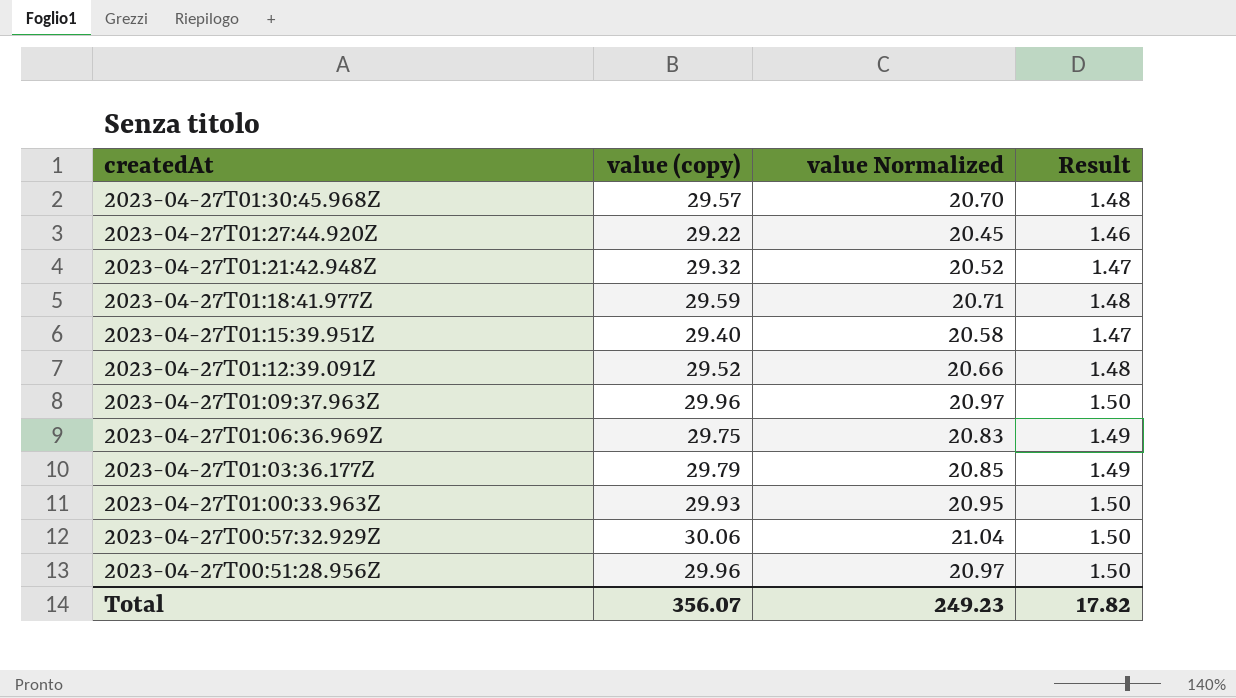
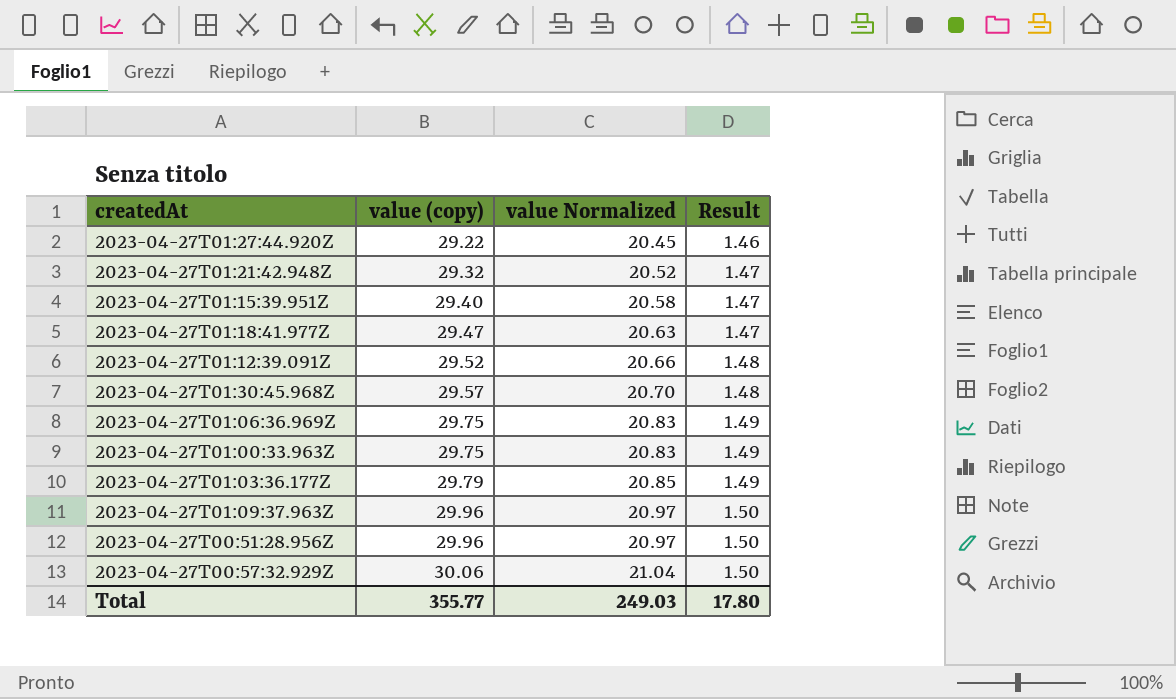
row order: createdAt descending -> value (copy) ascending
2023-04-27T01:18:41.977Z | value (copy): 29.59 -> 29.47
2023-04-27T01:18:41.977Z | value Normalized: 20.71 -> 20.63
2023-04-27T01:18:41.977Z | Result: 1.48 -> 1.47
2023-04-27T01:00:33.963Z | value (copy): 29.93 -> 29.75
2023-04-27T01:00:33.963Z | value Normalized: 20.95 -> 20.83
2023-04-27T01:00:33.963Z | Result: 1.50 -> 1.49
Total | value (copy): 356.07 -> 355.77
Total | value Normalized: 249.23 -> 249.03
Total | Result: 17.82 -> 17.80

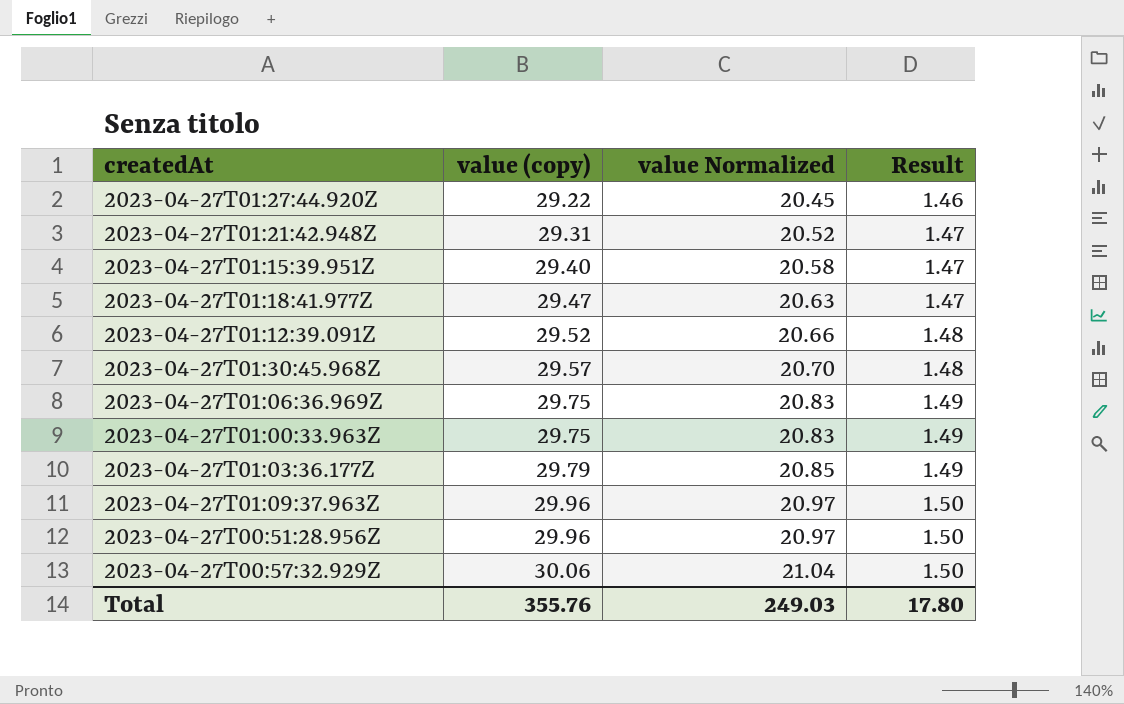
2023-04-27T01:21:42.948Z | value (copy): 29.32 -> 29.31
Total | value (copy): 355.77 -> 355.76

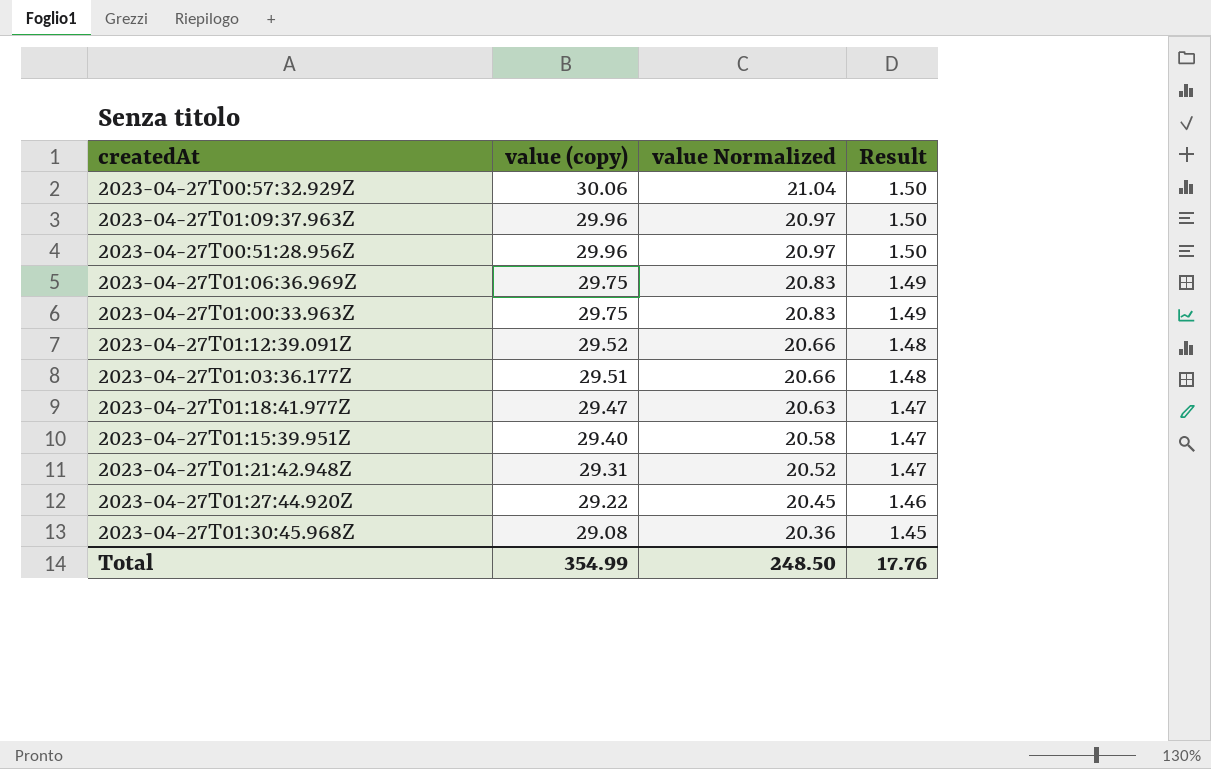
row order: value (copy) ascending -> value (copy) descending
2023-04-27T01:03:36.177Z | value (copy): 29.79 -> 29.51
2023-04-27T01:03:36.177Z | value Normalized: 20.85 -> 20.66
2023-04-27T01:03:36.177Z | Result: 1.49 -> 1.48
2023-04-27T01:30:45.968Z | value (copy): 29.57 -> 29.08
2023-04-27T01:30:45.968Z | value Normalized: 20.70 -> 20.36
2023-04-27T01:30:45.968Z | Result: 1.48 -> 1.45
Total | value (copy): 355.76 -> 354.99
Total | value Normalized: 249.03 -> 248.50
Total | Result: 17.80 -> 17.76

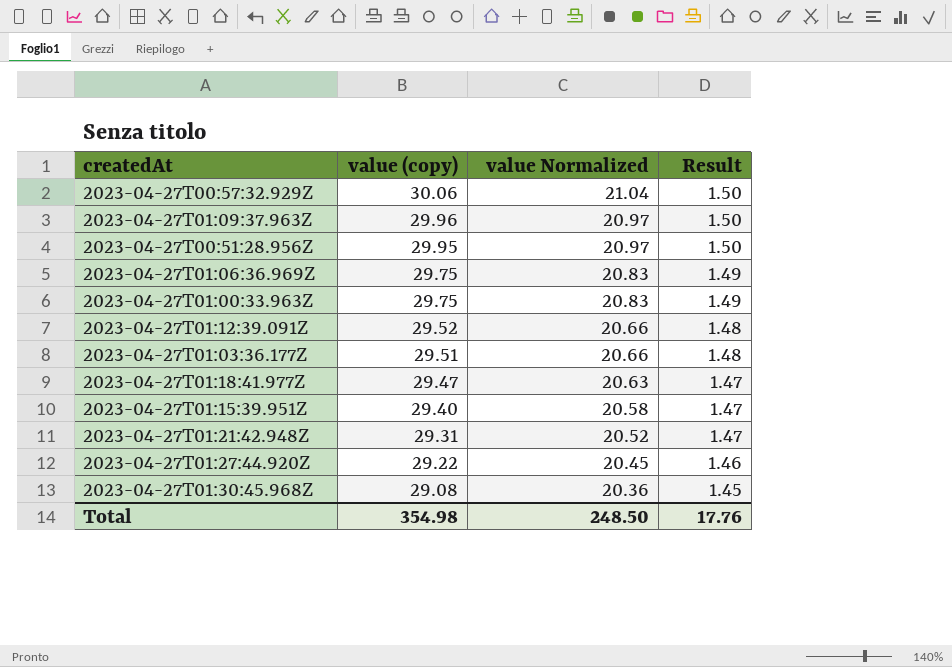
2023-04-27T00:51:28.956Z | value (copy): 29.96 -> 29.95
Total | value (copy): 354.99 -> 354.98

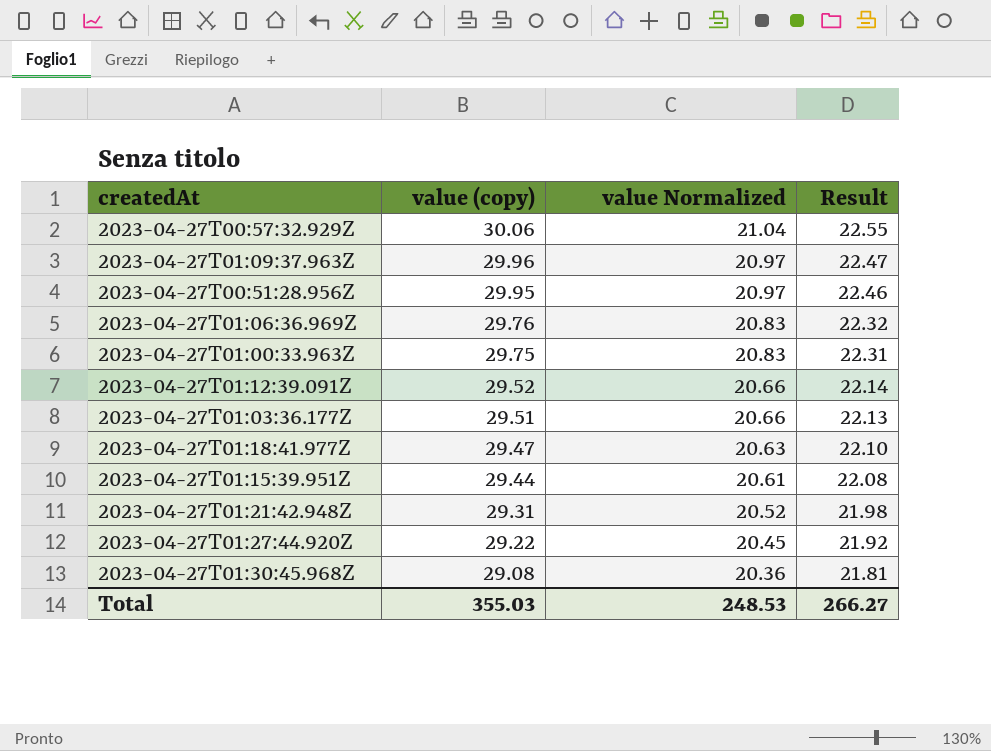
column Result | formula: [value (copy)] * 0.05 -> [value (copy)] * 0.75
2023-04-27T01:06:36.969Z | value (copy): 29.75 -> 29.76
2023-04-27T01:15:39.951Z | value (copy): 29.40 -> 29.44
2023-04-27T01:15:39.951Z | value Normalized: 20.58 -> 20.61
Total | value (copy): 354.98 -> 355.03
Total | value Normalized: 248.50 -> 248.53
Total | Result: 17.76 -> 266.27

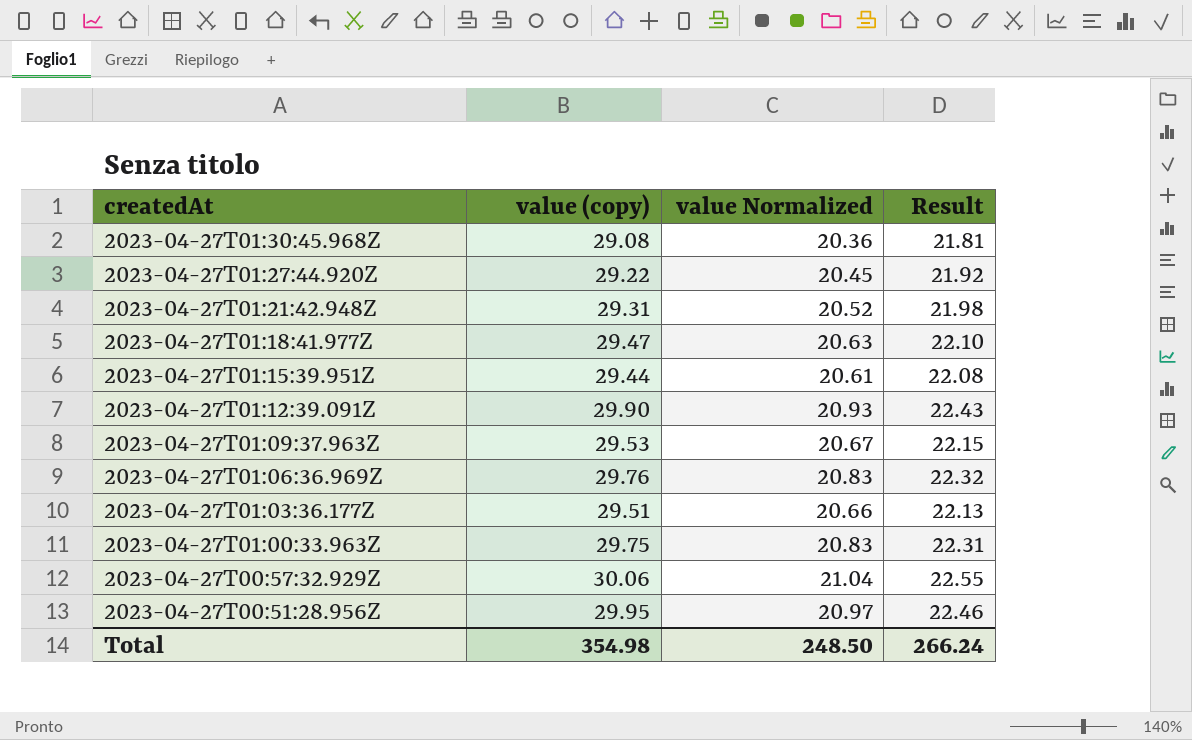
row order: value (copy) descending -> createdAt descending
2023-04-27T01:12:39.091Z | value (copy): 29.52 -> 29.90
2023-04-27T01:12:39.091Z | value Normalized: 20.66 -> 20.93
2023-04-27T01:12:39.091Z | Result: 22.14 -> 22.43
2023-04-27T01:09:37.963Z | value (copy): 29.96 -> 29.53
2023-04-27T01:09:37.963Z | value Normalized: 20.97 -> 20.67
2023-04-27T01:09:37.963Z | Result: 22.47 -> 22.15
Total | value (copy): 355.03 -> 354.98
Total | value Normalized: 248.53 -> 248.50
Total | Result: 266.27 -> 266.24

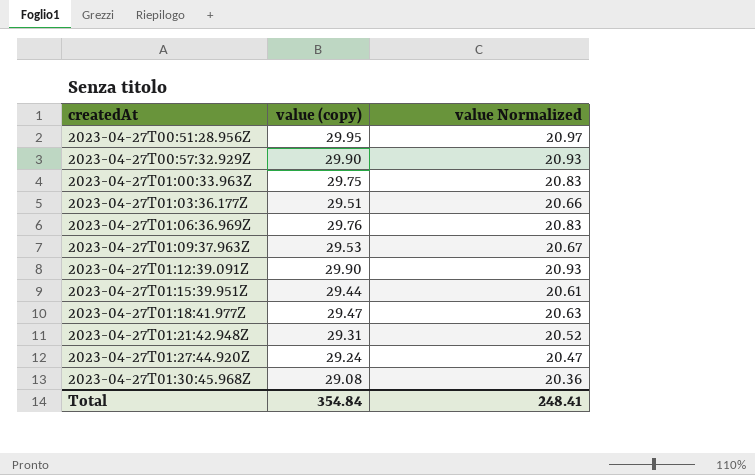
row order: createdAt descending -> createdAt ascending
column Result | formula: [value (copy)] * 0.75 -> none
2023-04-27T00:57:32.929Z | value (copy): 30.06 -> 29.90
2023-04-27T00:57:32.929Z | value Normalized: 21.04 -> 20.93
2023-04-27T01:27:44.920Z | value (copy): 29.22 -> 29.24
2023-04-27T01:27:44.920Z | value Normalized: 20.45 -> 20.47
Total | value (copy): 354.98 -> 354.84
Total | value Normalized: 248.50 -> 248.41

